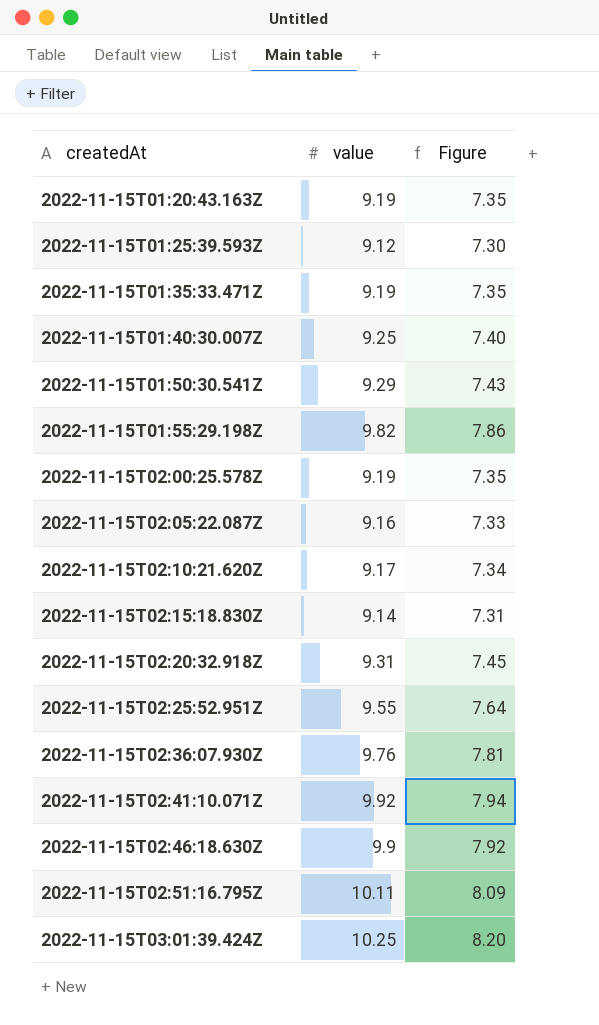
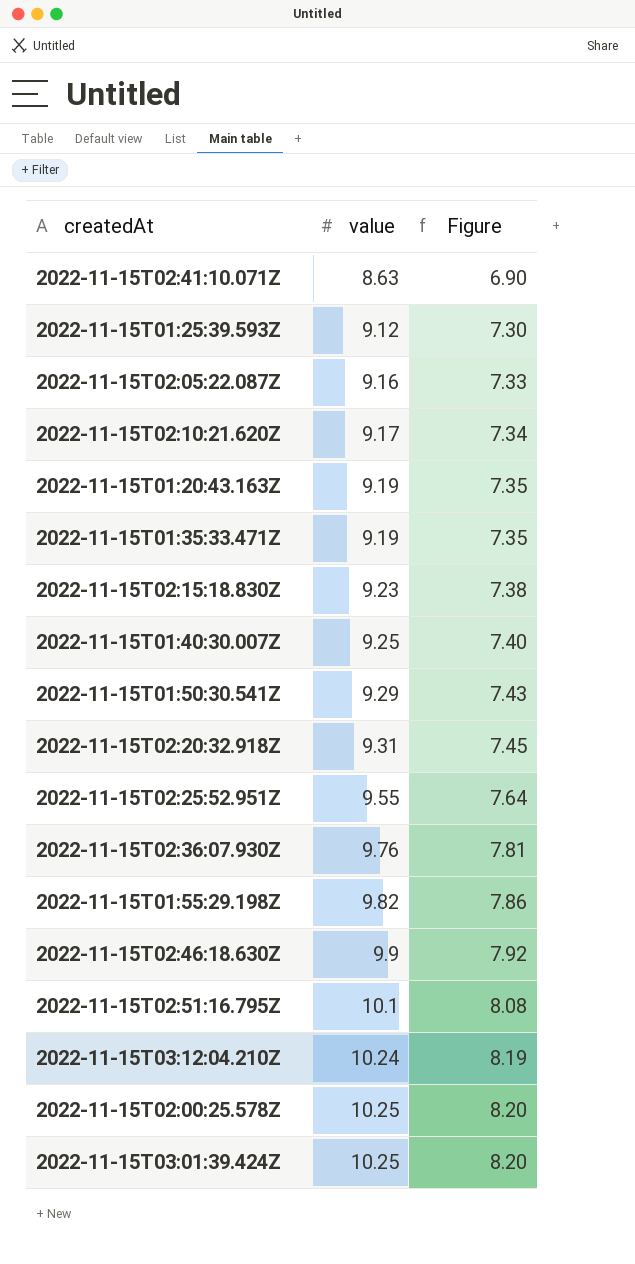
row order: createdAt ascending -> value ascending
2022-11-15T02:41:10.071Z | value: 9.92 -> 8.63
2022-11-15T02:41:10.071Z | Figure: 7.94 -> 6.90
2022-11-15T02:15:18.830Z | value: 9.14 -> 9.23
2022-11-15T02:15:18.830Z | Figure: 7.31 -> 7.38
2022-11-15T02:51:16.795Z | value: 10.11 -> 10.1
2022-11-15T02:51:16.795Z | Figure: 8.09 -> 8.08
row 2022-11-15T03:12:04.210Z: none -> 10.24 | 8.19
2022-11-15T02:00:25.578Z | value: 9.19 -> 10.25
2022-11-15T02:00:25.578Z | Figure: 7.35 -> 8.20

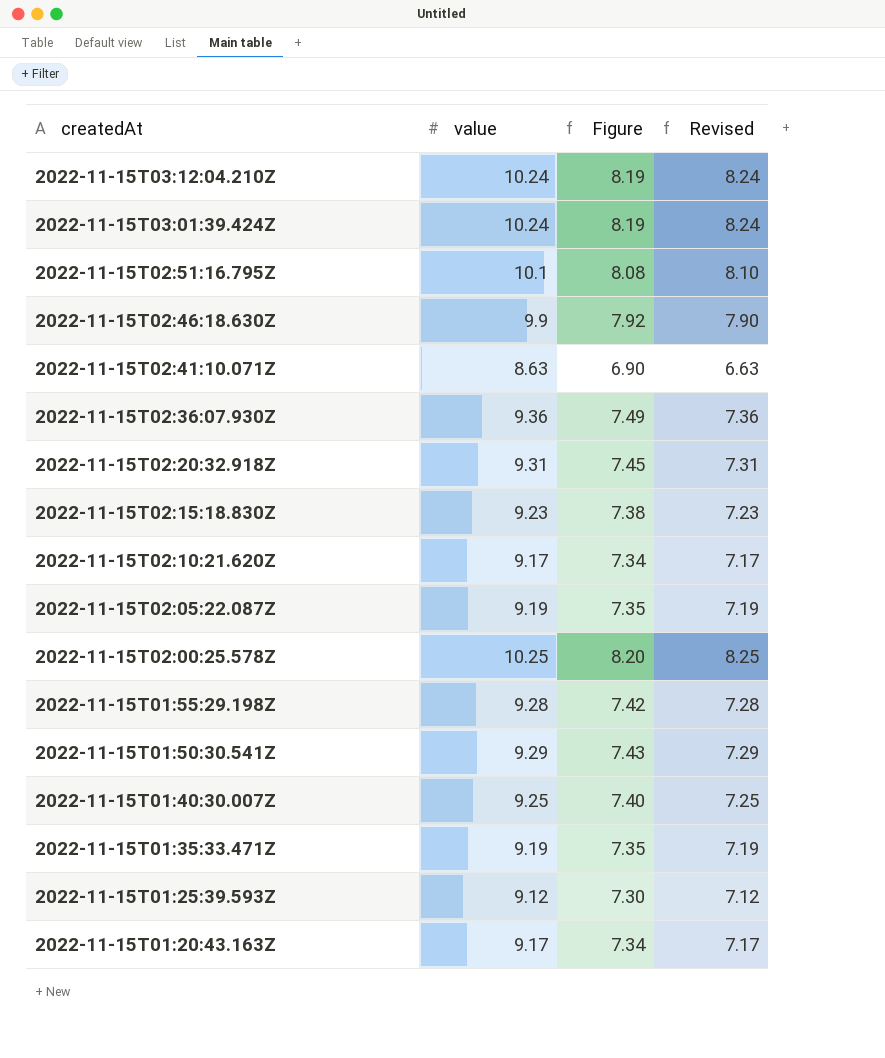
row order: value ascending -> createdAt descending
column Revised | formula: none -> [value] - 2
row 2022-11-15T02:25:52.951Z: 9.55 | 7.64 -> none
2022-11-15T03:01:39.424Z | value: 10.25 -> 10.24
2022-11-15T03:01:39.424Z | Figure: 8.20 -> 8.19
2022-11-15T02:36:07.930Z | value: 9.76 -> 9.36
2022-11-15T02:36:07.930Z | Figure: 7.81 -> 7.49
2022-11-15T02:05:22.087Z | value: 9.16 -> 9.19
2022-11-15T02:05:22.087Z | Figure: 7.33 -> 7.35
2022-11-15T01:55:29.198Z | value: 9.82 -> 9.28
2022-11-15T01:55:29.198Z | Figure: 7.86 -> 7.42
2022-11-15T01:20:43.163Z | value: 9.19 -> 9.17
2022-11-15T01:20:43.163Z | Figure: 7.35 -> 7.34

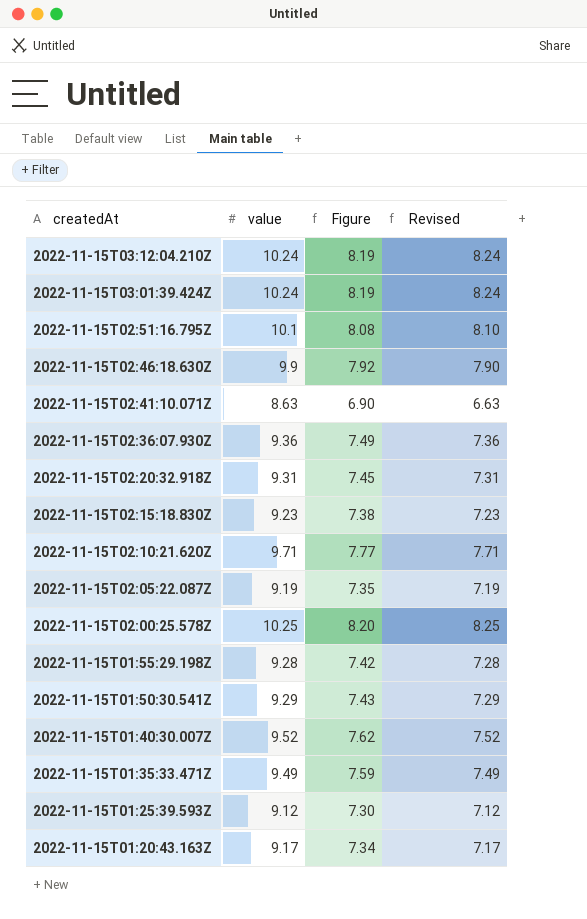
2022-11-15T02:10:21.620Z | value: 9.17 -> 9.71
2022-11-15T02:10:21.620Z | Figure: 7.34 -> 7.77
2022-11-15T02:10:21.620Z | Revised: 7.17 -> 7.71
2022-11-15T01:40:30.007Z | value: 9.25 -> 9.52
2022-11-15T01:40:30.007Z | Figure: 7.40 -> 7.62
2022-11-15T01:40:30.007Z | Revised: 7.25 -> 7.52
2022-11-15T01:35:33.471Z | value: 9.19 -> 9.49
2022-11-15T01:35:33.471Z | Figure: 7.35 -> 7.59
2022-11-15T01:35:33.471Z | Revised: 7.19 -> 7.49

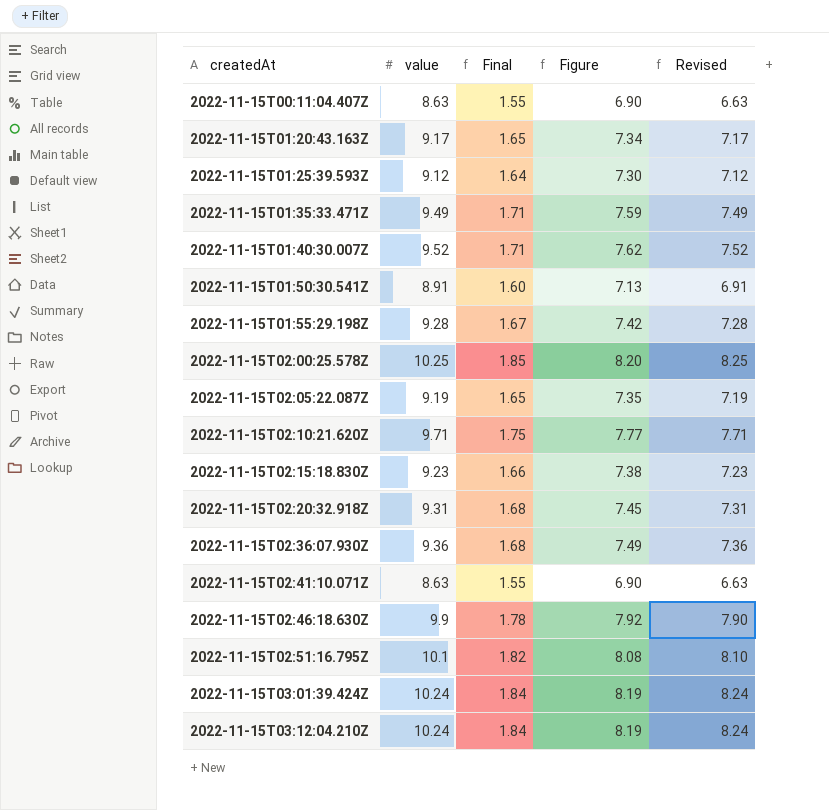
row order: createdAt descending -> createdAt ascending
column Final | formula: none -> [value] * 0.18
row 2022-11-15T00:11:04.407Z: none -> 8.63 | 1.55 | 6.90 | 6.63
2022-11-15T01:50:30.541Z | value: 9.29 -> 8.91
2022-11-15T01:50:30.541Z | Figure: 7.43 -> 7.13
2022-11-15T01:50:30.541Z | Revised: 7.29 -> 6.91

